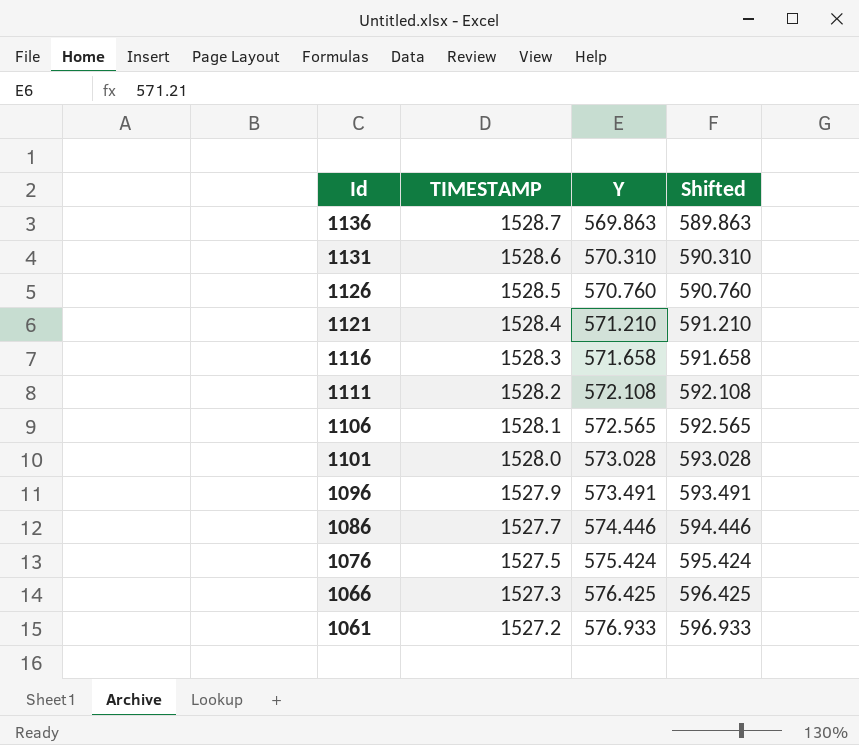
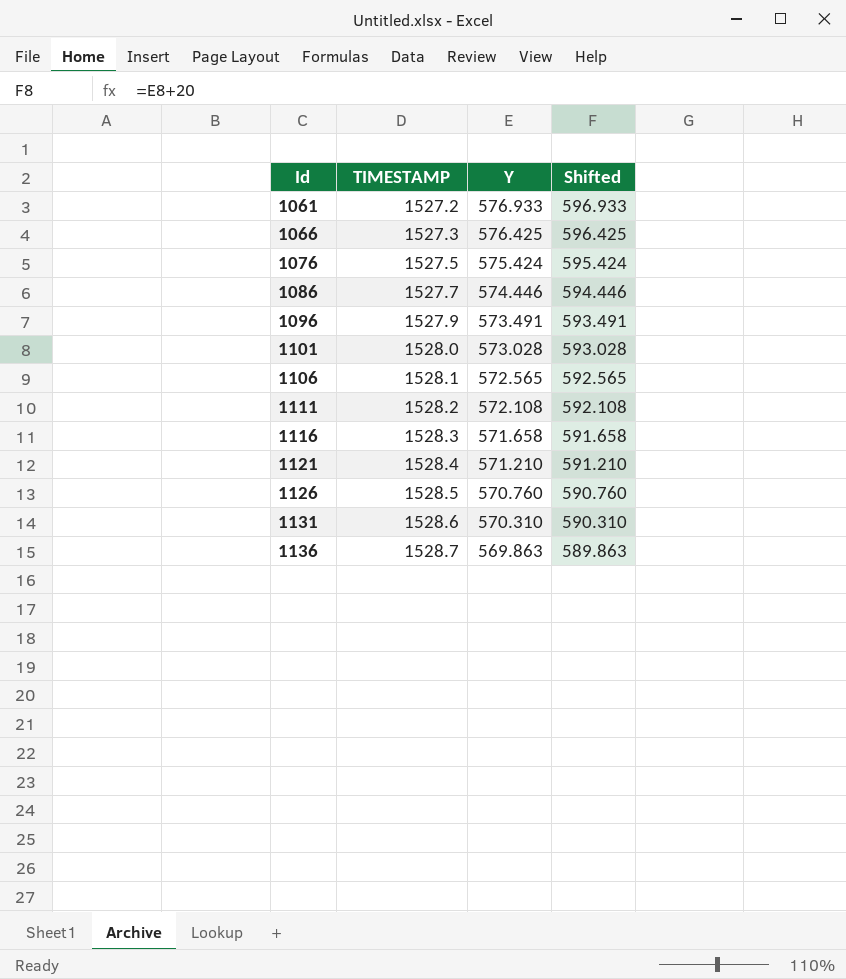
row order: Id descending -> Id ascending

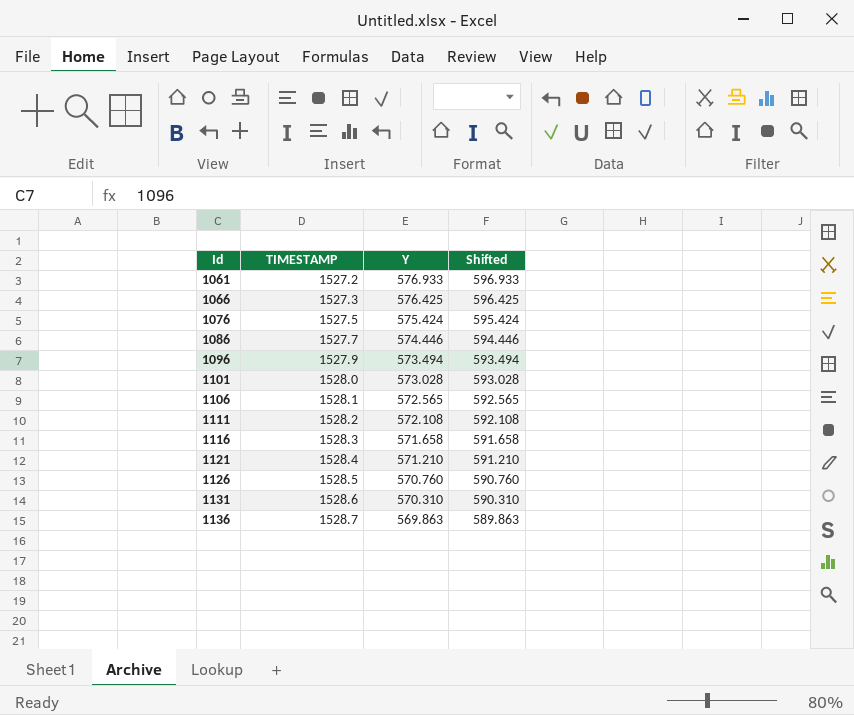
1096 | Y: 573.491 -> 573.494
1096 | Shifted: 593.491 -> 593.494

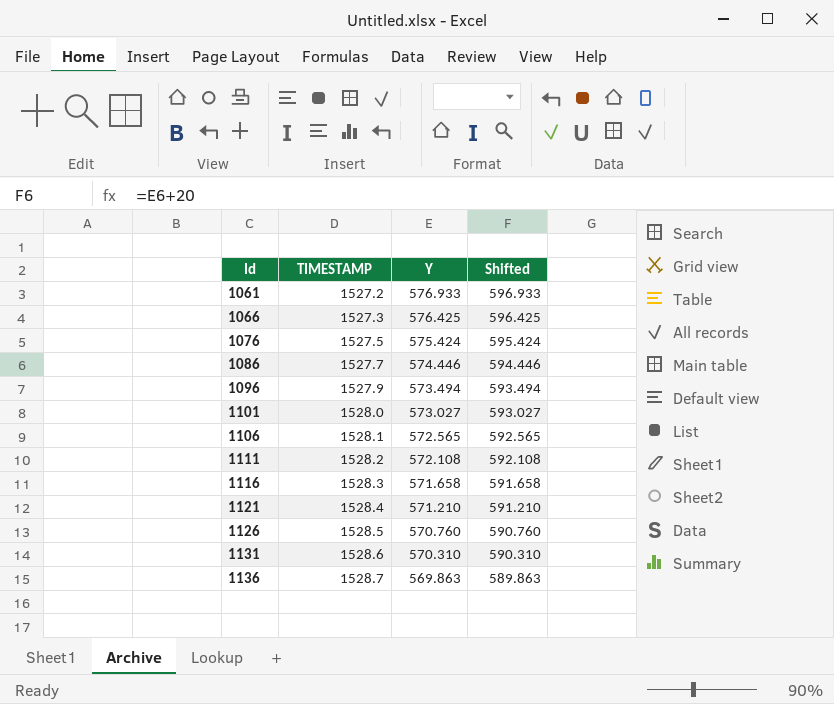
1101 | Y: 573.028 -> 573.027
1101 | Shifted: 593.028 -> 593.027

